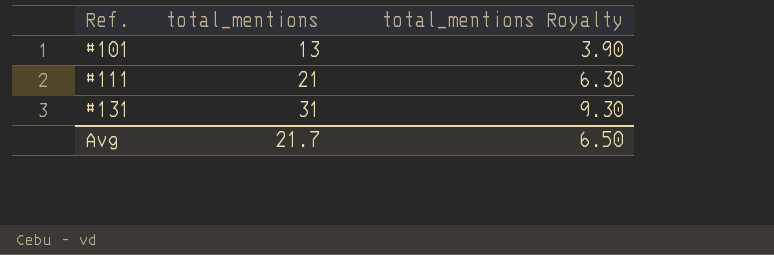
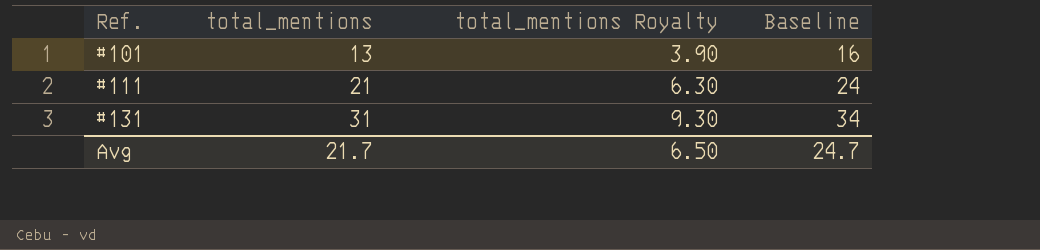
column Baseline | formula: none -> [total_mentions] + 3

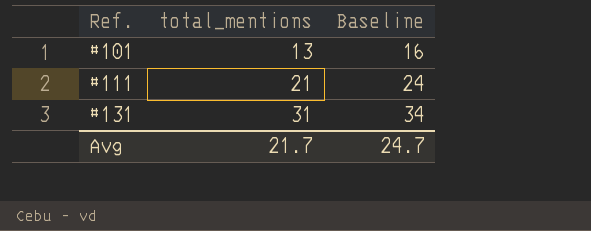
column total_mentions Royalty | formula: [total_mentions] * 0.3 -> none

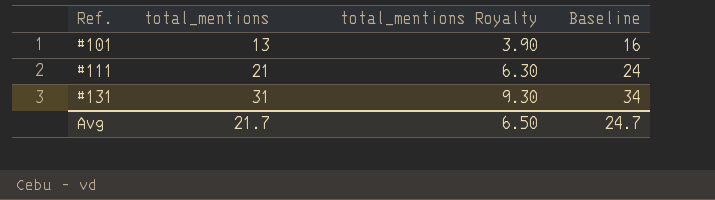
column total_mentions Royalty | formula: none -> [total_mentions] * 0.3

